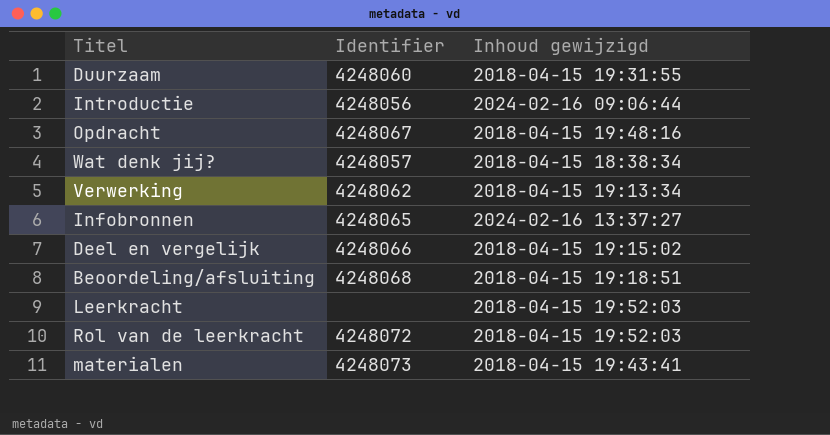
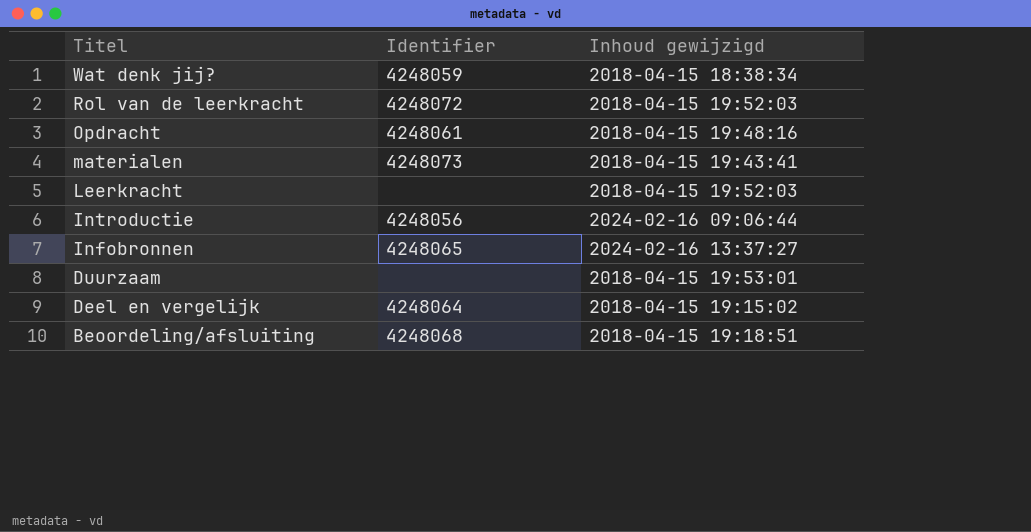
row order: none -> Titel descending
row Verwerking: 4248062 | 2018-04-15 19:13:34 -> none
Wat denk jij? | Identifier: 4248057 -> 4248059
Opdracht | Identifier: 4248067 -> 4248061
Duurzaam | Identifier: 4248060 -> none
Duurzaam | Inhoud gewijzigd: 2018-04-15 19:31:55 -> 2018-04-15 19:53:01
Deel en vergelijk | Identifier: 4248066 -> 4248064

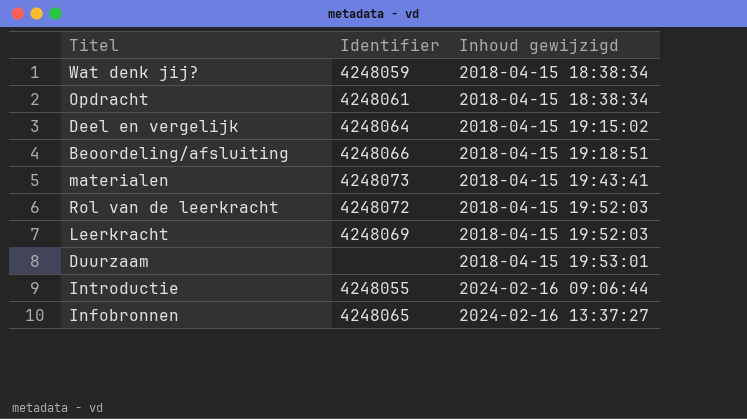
row order: Titel descending -> Inhoud gewijzigd ascending
Opdracht | Inhoud gewijzigd: 2018-04-15 19:48:16 -> 2018-04-15 18:38:34
Beoordeling/afsluiting | Identifier: 4248068 -> 4248066
Leerkracht | Identifier: none -> 4248069
Introductie | Identifier: 4248056 -> 4248055

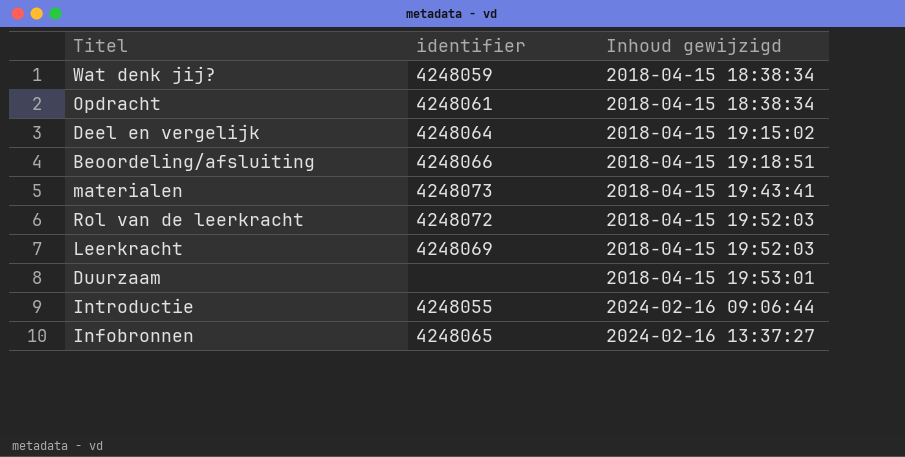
column name: Identifier -> identifier

